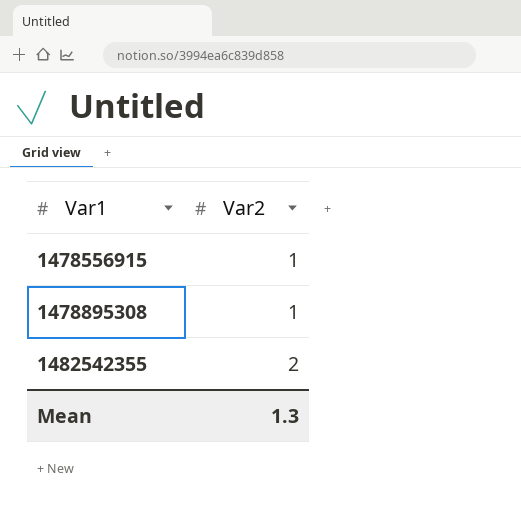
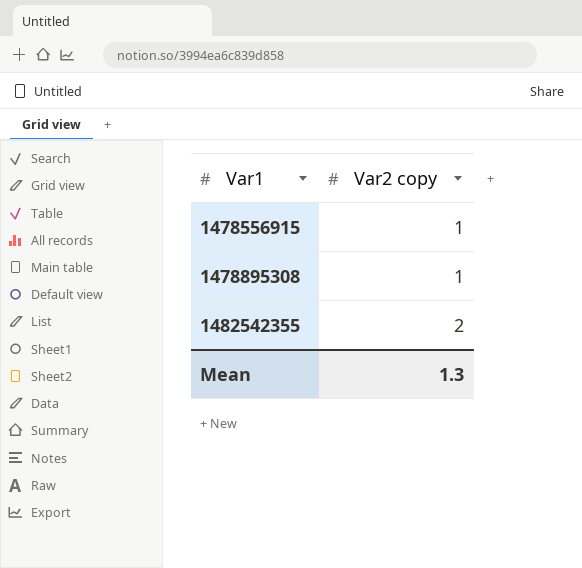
column name: Var2 -> Var2 copy

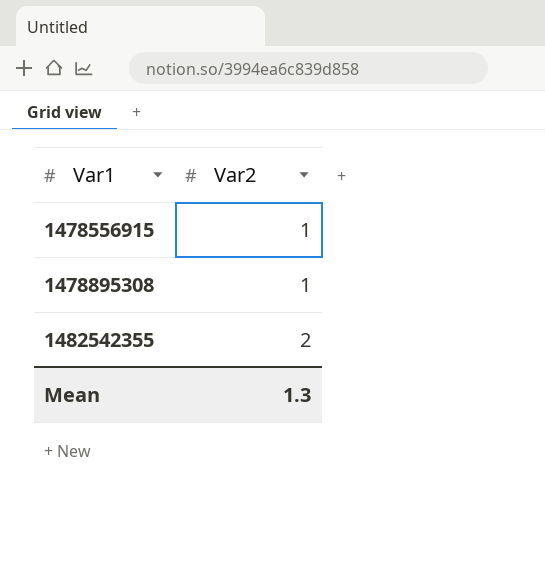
column name: Var2 copy -> Var2

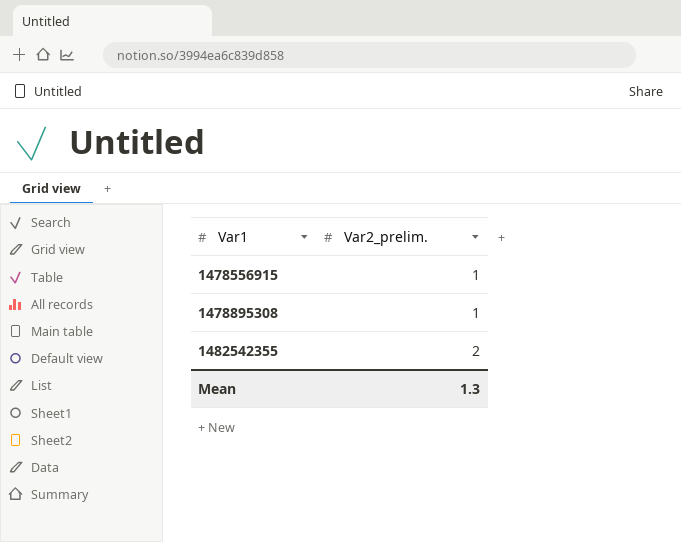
column name: Var2 -> Var2_prelim.

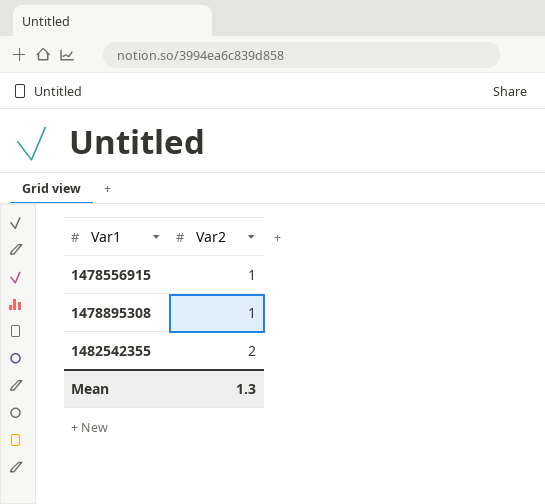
column name: Var2_prelim. -> Var2

